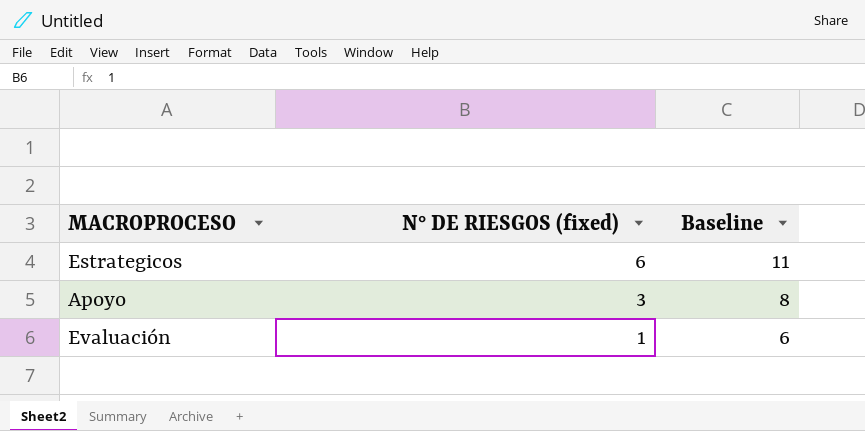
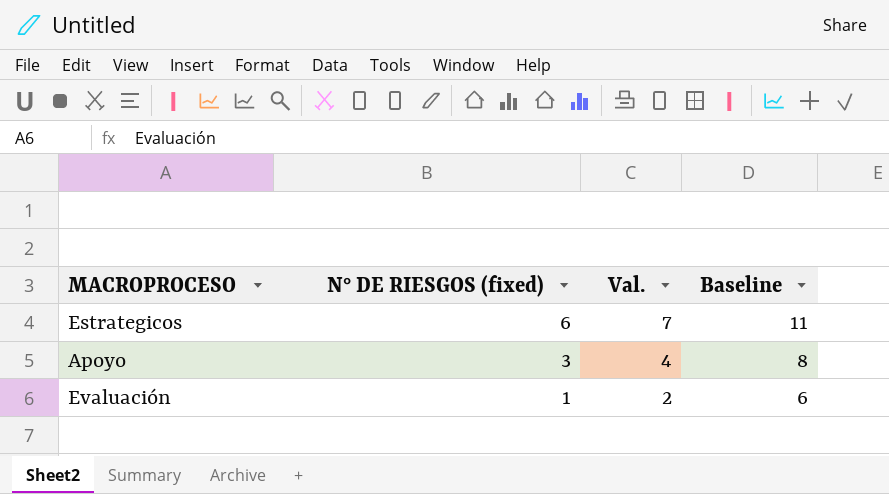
column Val. | formula: none -> [N° DE RIESGOS (fixed)] + 1

